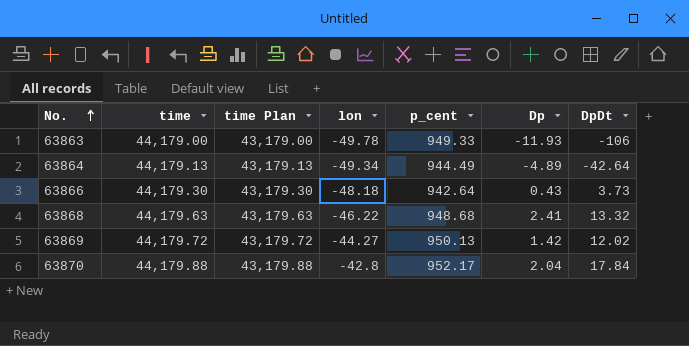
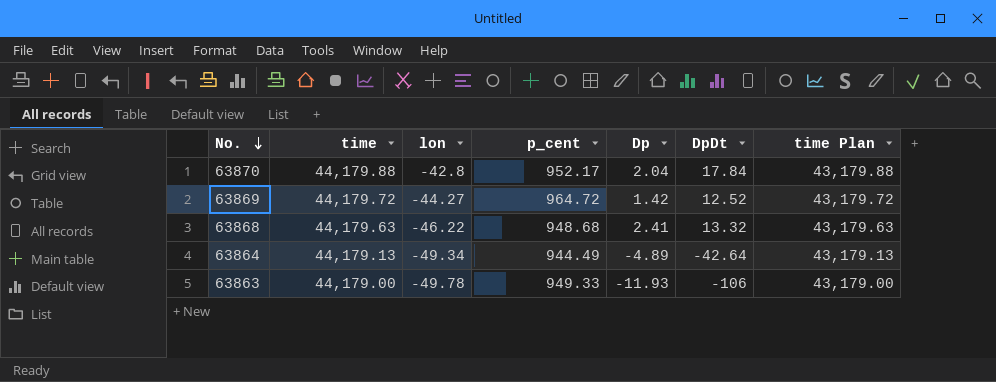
row order: No. ascending -> No. descending
column time Plan | position: 3 -> 7
row 63866: 44,179.30 | 43,179.30 | -48.18 | 942.64 | 0.43 | 3.73 -> none
63869 | p_cent: 950.13 -> 964.72
63869 | DpDt: 12.02 -> 12.52

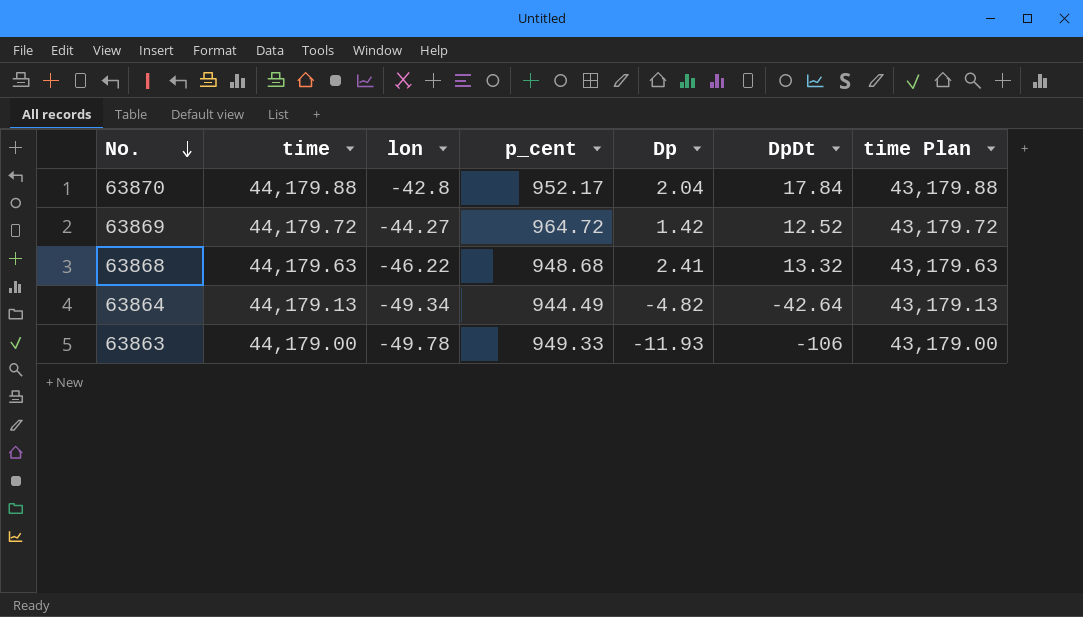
63864 | Dp: -4.89 -> -4.82

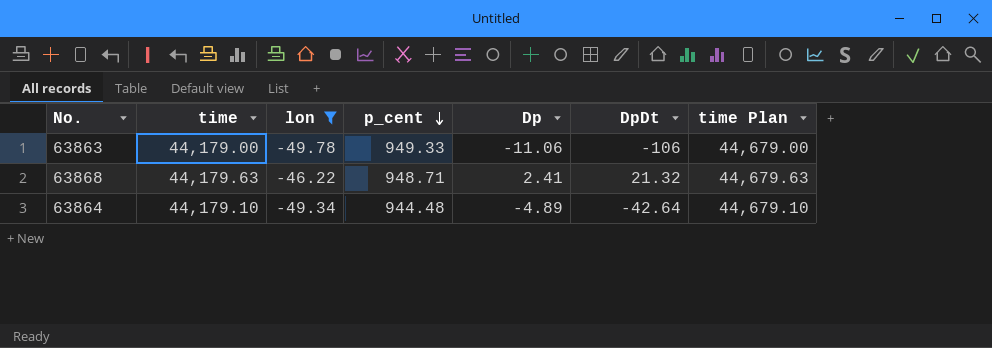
filter: none -> lon <= -46.22
row order: No. descending -> p_cent descending
column time Plan | formula: [time] - 1000 -> [time] + 500
63863 | Dp: -11.93 -> -11.06
63868 | p_cent: 948.68 -> 948.71
63868 | DpDt: 13.32 -> 21.32
63864 | time: 44,179.13 -> 44,179.10
63864 | p_cent: 944.49 -> 944.48
63864 | Dp: -4.82 -> -4.89

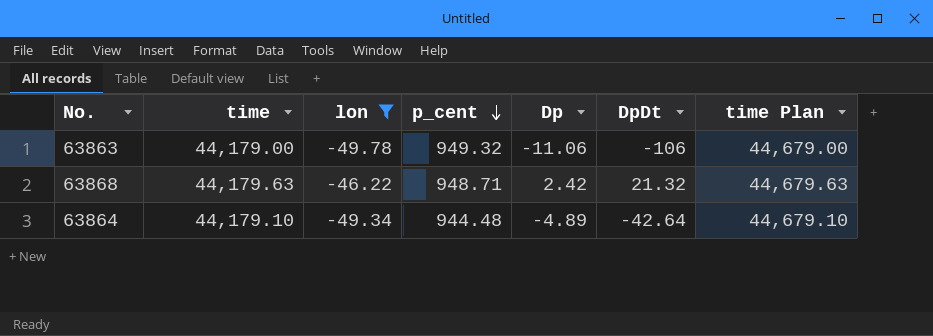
63863 | p_cent: 949.33 -> 949.32
63868 | Dp: 2.41 -> 2.42

